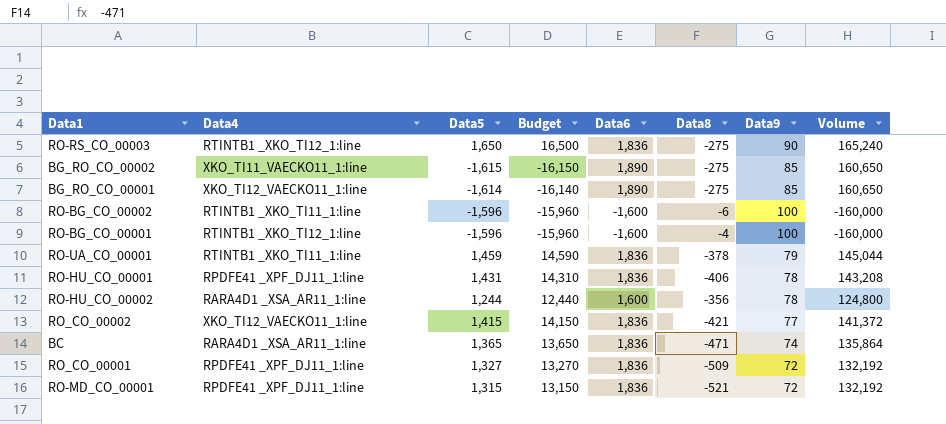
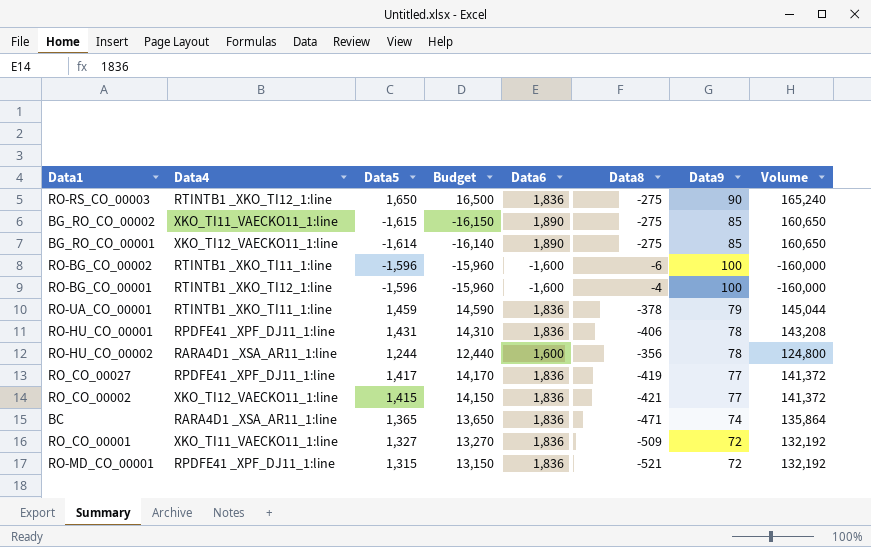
row RO_CO_00027: none -> RPDFE41 _XPF_DJ11_1:line | 1,417 | 14,170 | 1,836 | -419 | 77 | 141,372
RO_CO_00001 | Data4: RPDFE41 _XPF_DJ11_1:line -> XKO_TI11_VAECKO11_1:line

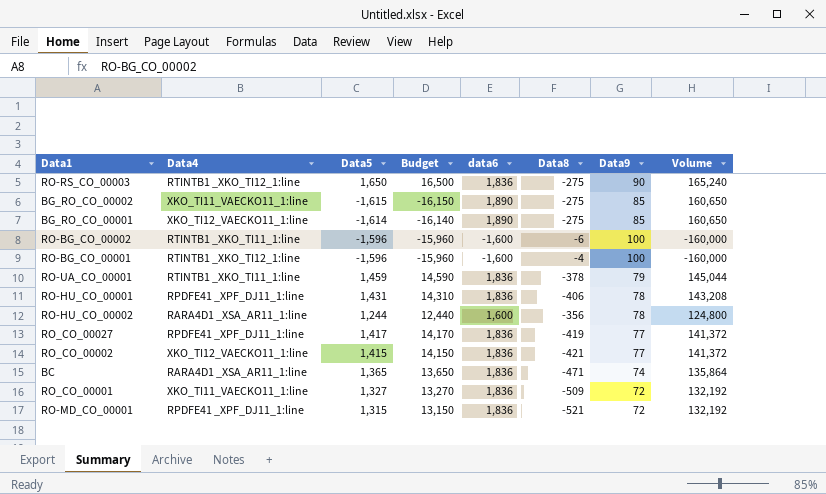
column name: Data6 -> data6

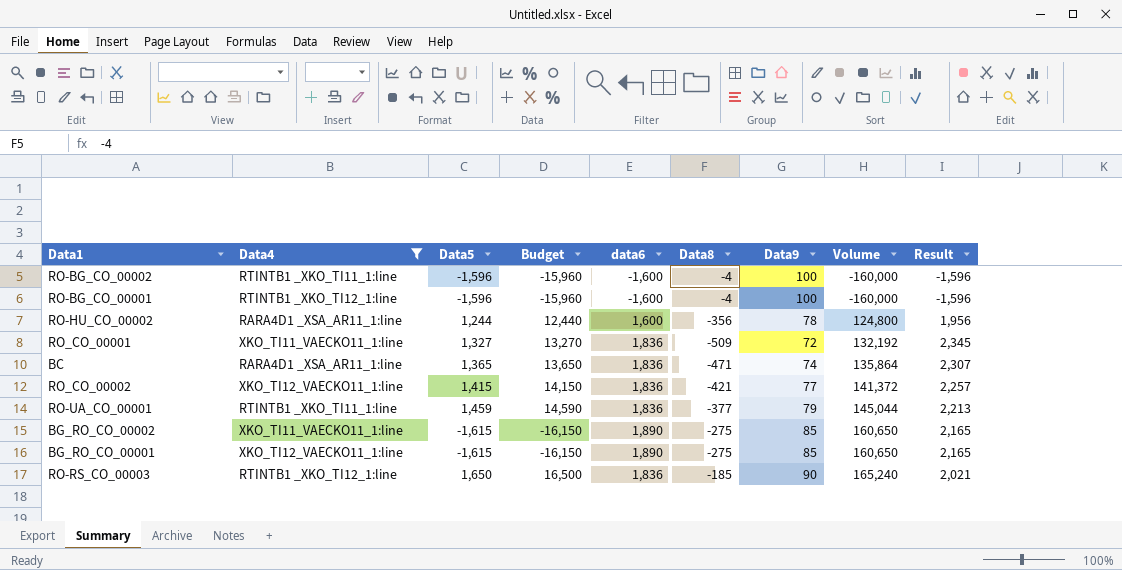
filter: none -> Data4 != RPDFE41 _XPF_DJ11_1:line
row order: none -> Volume ascending
column Result | formula: none -> [data6] - [Data8]
RO-BG_CO_00002 | Data8: -6 -> -4
RO-UA_CO_00001 | Data8: -378 -> -377
BG_RO_CO_00001 | Data5: -1,614 -> -1,615
BG_RO_CO_00001 | Budget: -16,140 -> -16,150
RO-RS_CO_00003 | Data8: -275 -> -185

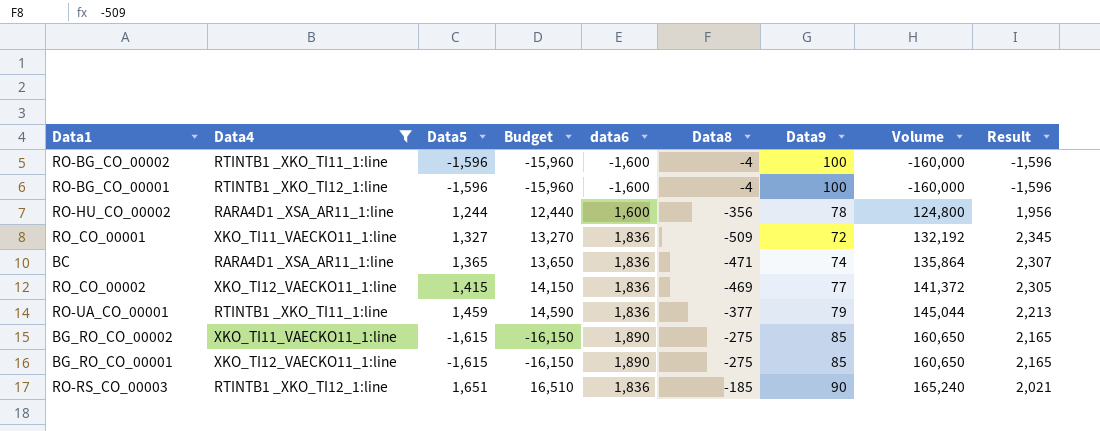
RO_CO_00002 | Data8: -421 -> -469
RO_CO_00002 | Result: 2,257 -> 2,305
RO-RS_CO_00003 | Data5: 1,650 -> 1,651
RO-RS_CO_00003 | Budget: 16,500 -> 16,510

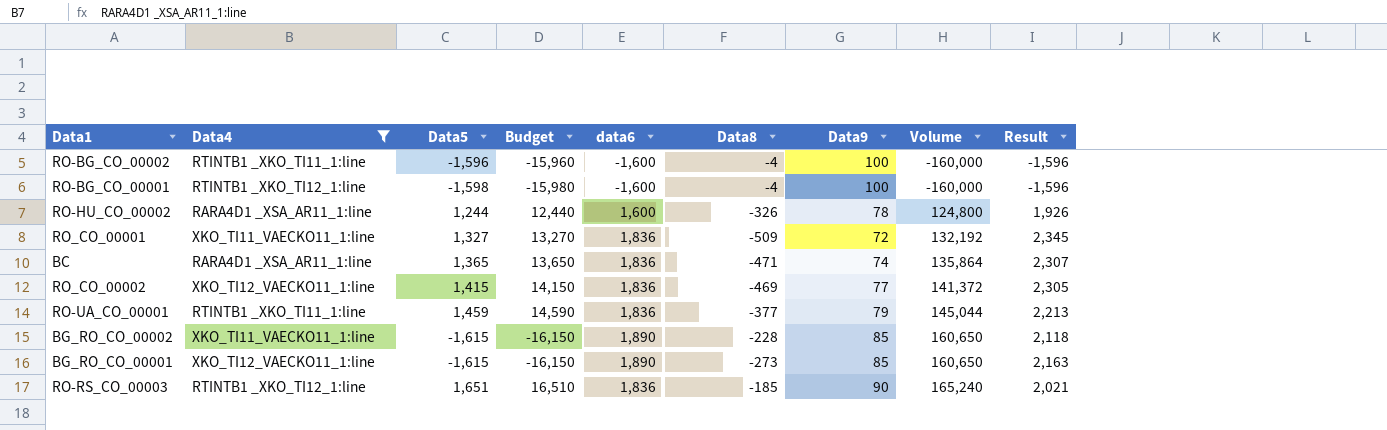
RO-BG_CO_00001 | Data5: -1,596 -> -1,598
RO-BG_CO_00001 | Budget: -15,960 -> -15,980
RO-HU_CO_00002 | Data8: -356 -> -326
RO-HU_CO_00002 | Result: 1,956 -> 1,926
BG_RO_CO_00002 | Data8: -275 -> -228
BG_RO_CO_00002 | Result: 2,165 -> 2,118
BG_RO_CO_00001 | Data8: -275 -> -273
BG_RO_CO_00001 | Result: 2,165 -> 2,163

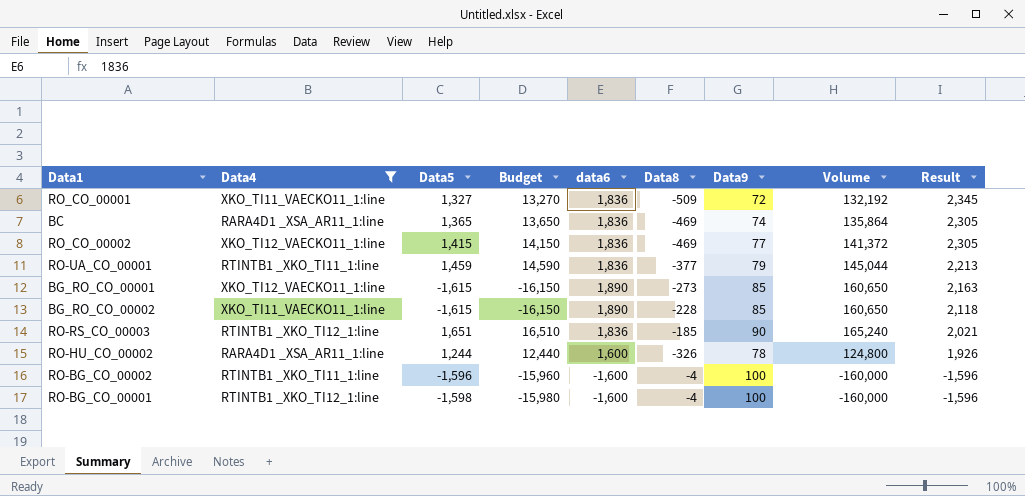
row order: Volume ascending -> Result descending
BC | Data8: -471 -> -469
BC | Result: 2,307 -> 2,305

